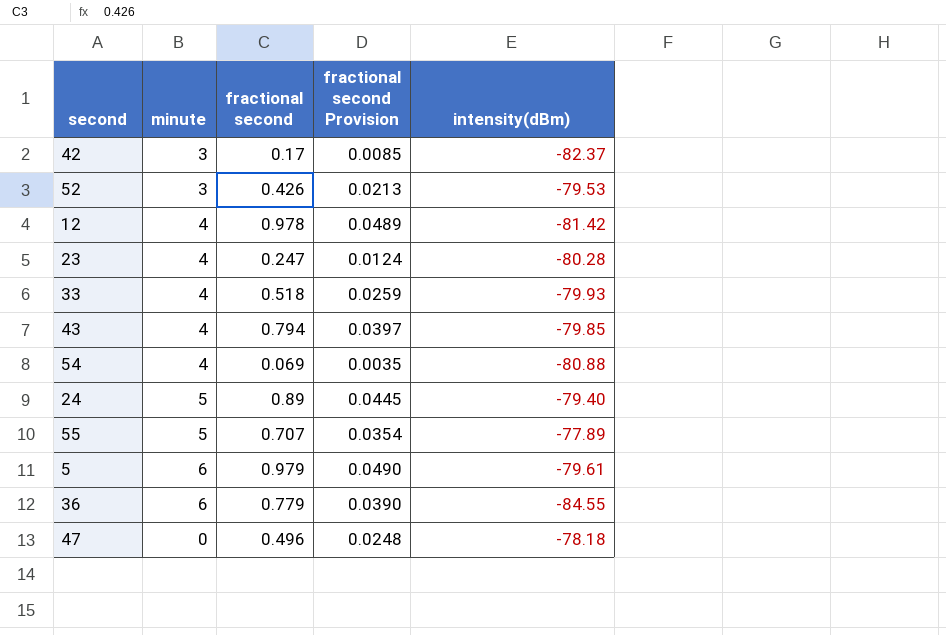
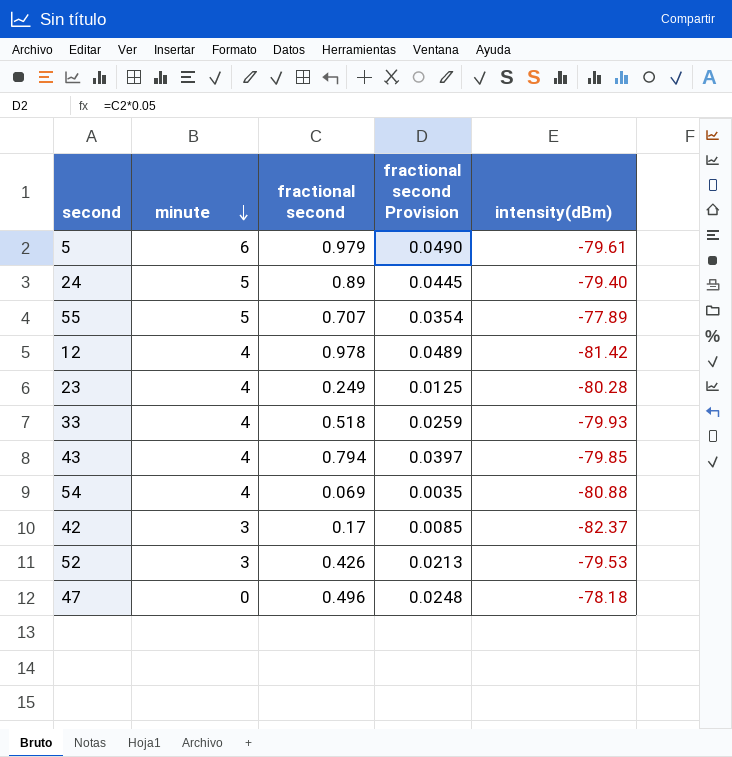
row order: none -> minute descending
row 36: 6 | 0.779 | 0.0390 | -84.55 -> none
23 | fractional second: 0.247 -> 0.249
23 | fractional second Provision: 0.0124 -> 0.0125

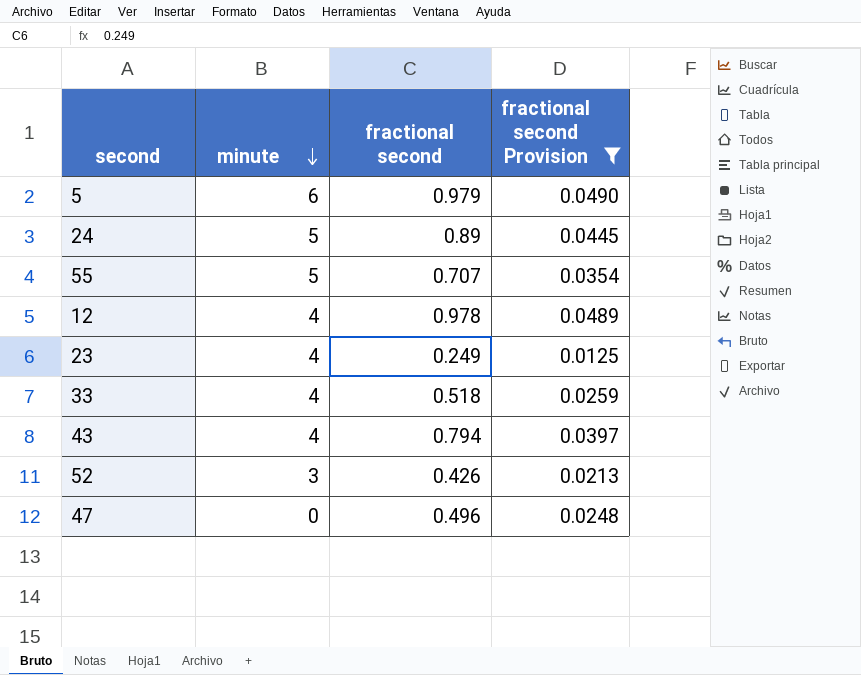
filter: none -> fractional second Provision >= 0.0125
column intensity(dBm) | position: 5 -> none

